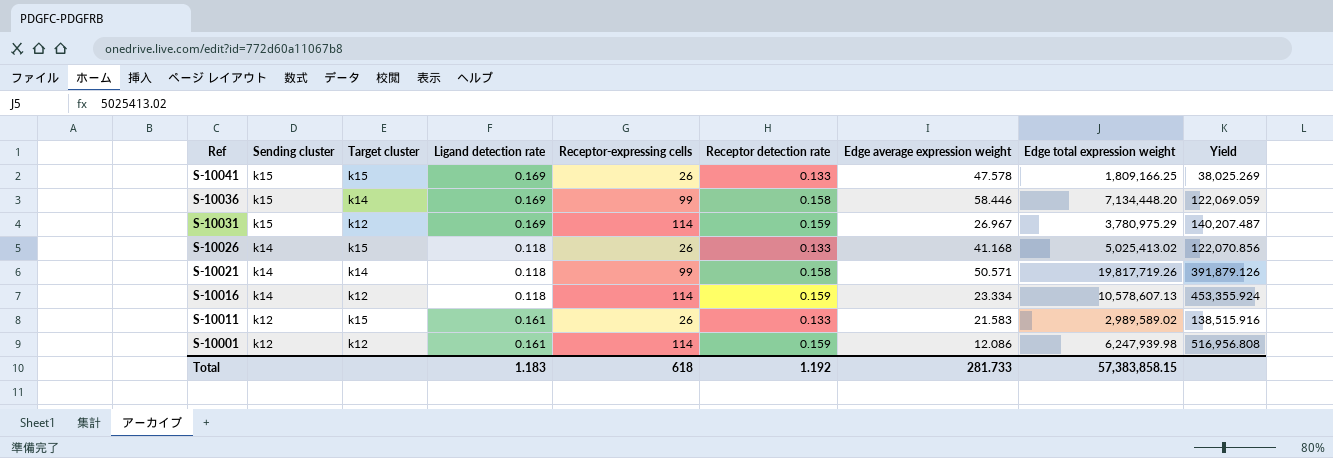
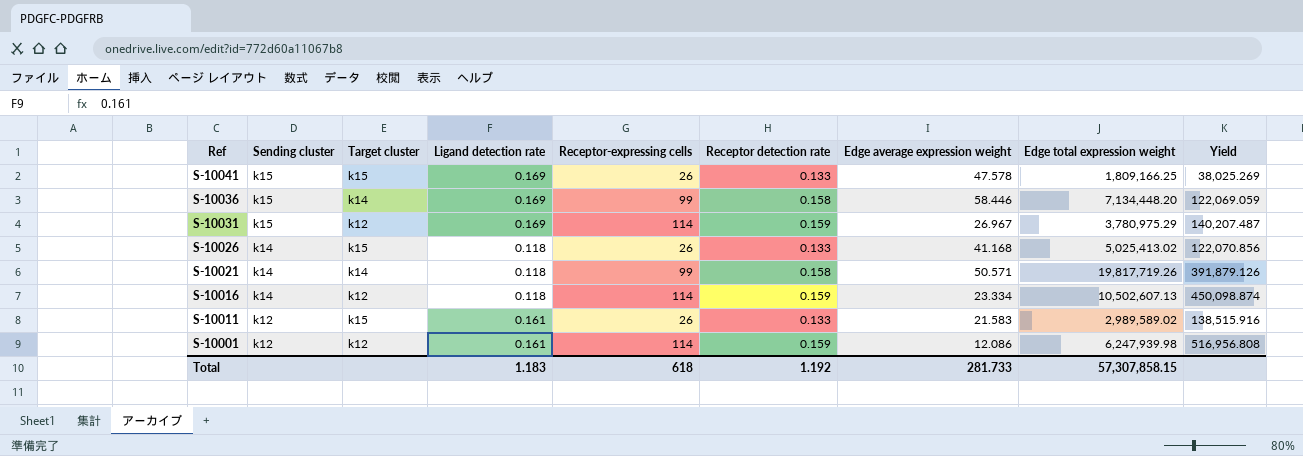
S-10016 | Edge total expression weight: 10,578,607.13 -> 10,502,607.13
S-10016 | Yield: 453,355.924 -> 450,098.874
Total | Edge total expression weight: 57,383,858.15 -> 57,307,858.15

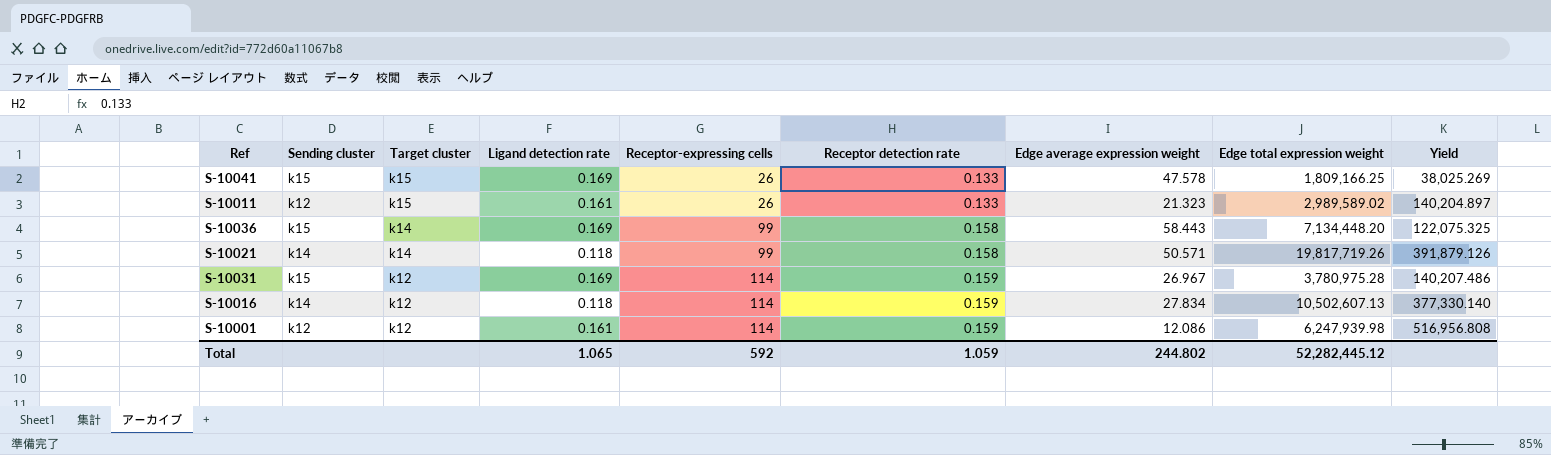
row order: Ref descending -> Target cluster descending
row S-10026: k14 | k15 | 0.118 | 26 | 0.133 | 41.168 | 5,025,413.02 | 122,070.856 -> none
S-10011 | Edge average expression weight: 21.583 -> 21.323
S-10011 | Yield: 138,515.916 -> 140,204.897
S-10036 | Edge average expression weight: 58.446 -> 58.443
S-10036 | Yield: 122,069.059 -> 122,075.325
S-10031 | Edge total expression weight: 3,780,975.29 -> 3,780,975.28
S-10031 | Yield: 140,207.487 -> 140,207.486
S-10016 | Edge average expression weight: 23.334 -> 27.834
S-10016 | Yield: 450,098.874 -> 377,330.140
Total | Ligand detection rate: 1.183 -> 1.065
Total | Receptor-expressing cells: 618 -> 592
Total | Receptor detection rate: 1.192 -> 1.059
Total | Edge average expression weight: 281.733 -> 244.802
Total | Edge total expression weight: 57,307,858.15 -> 52,282,445.12

